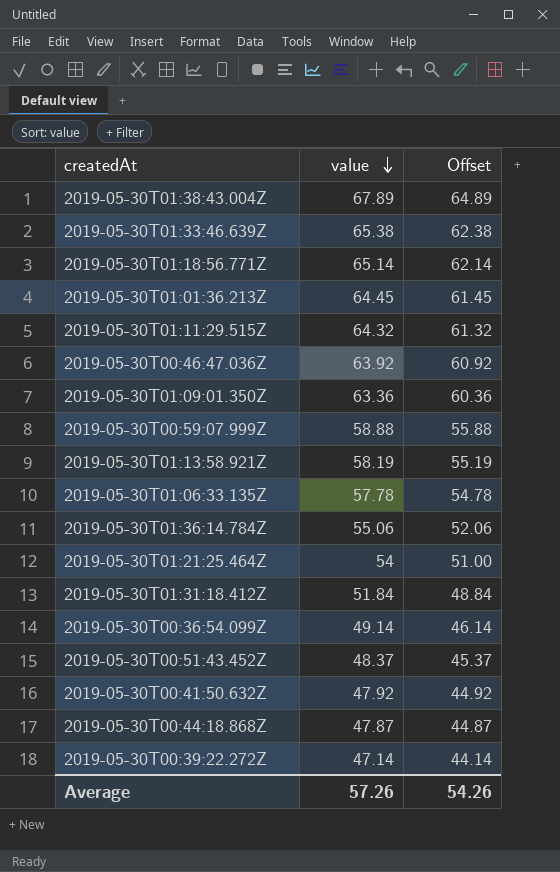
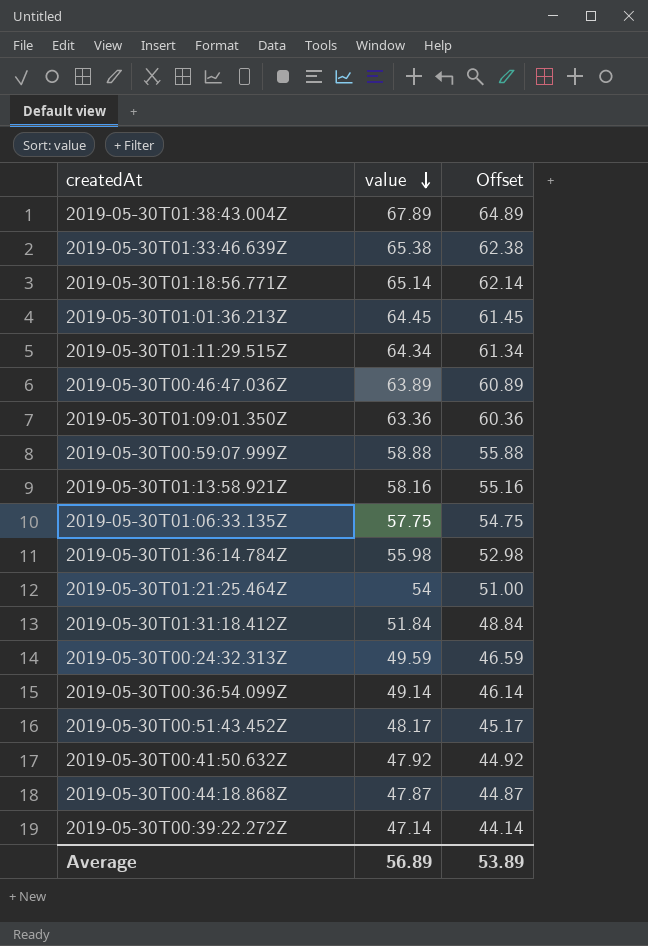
2019-05-30T01:11:29.515Z | value: 64.32 -> 64.34
2019-05-30T01:11:29.515Z | Offset: 61.32 -> 61.34
2019-05-30T00:46:47.036Z | value: 63.92 -> 63.89
2019-05-30T00:46:47.036Z | Offset: 60.92 -> 60.89
2019-05-30T01:13:58.921Z | value: 58.19 -> 58.16
2019-05-30T01:13:58.921Z | Offset: 55.19 -> 55.16
2019-05-30T01:06:33.135Z | value: 57.78 -> 57.75
2019-05-30T01:06:33.135Z | Offset: 54.78 -> 54.75
2019-05-30T01:36:14.784Z | value: 55.06 -> 55.98
2019-05-30T01:36:14.784Z | Offset: 52.06 -> 52.98
row 2019-05-30T00:24:32.313Z: none -> 49.59 | 46.59
2019-05-30T00:51:43.452Z | value: 48.37 -> 48.17
2019-05-30T00:51:43.452Z | Offset: 45.37 -> 45.17
Average | value: 57.26 -> 56.89
Average | Offset: 54.26 -> 53.89

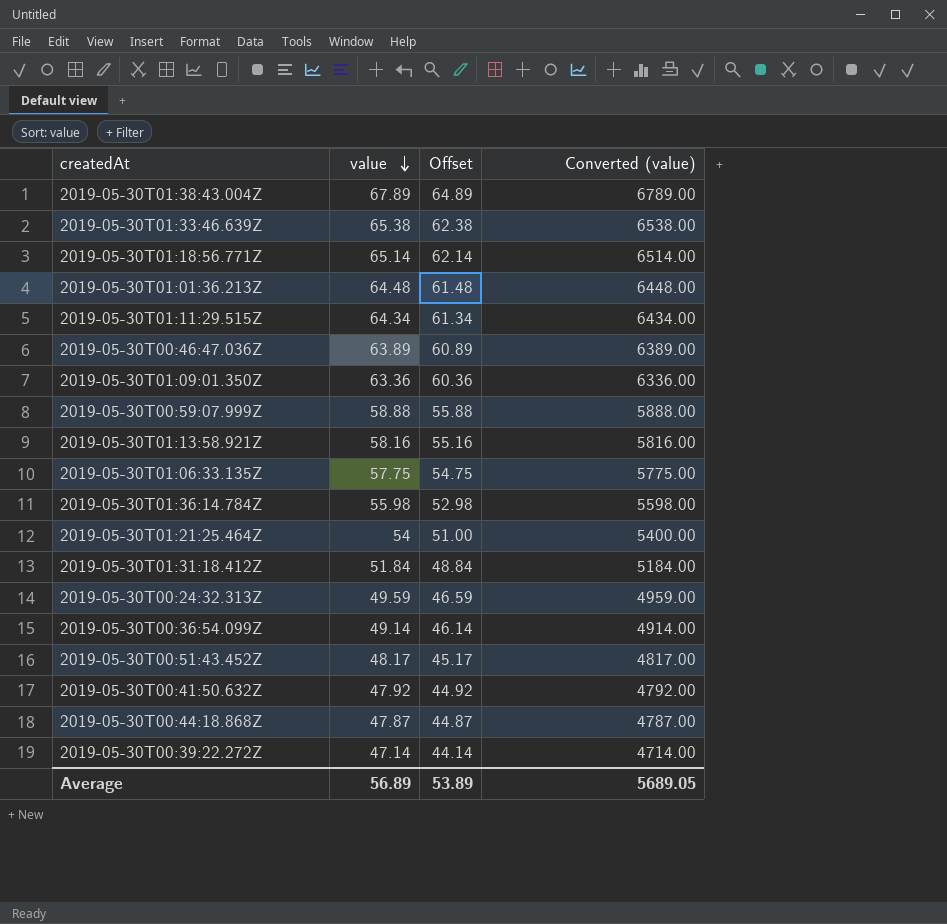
column Converted (value) | formula: none -> [value] * 100
2019-05-30T01:01:36.213Z | value: 64.45 -> 64.48
2019-05-30T01:01:36.213Z | Offset: 61.45 -> 61.48

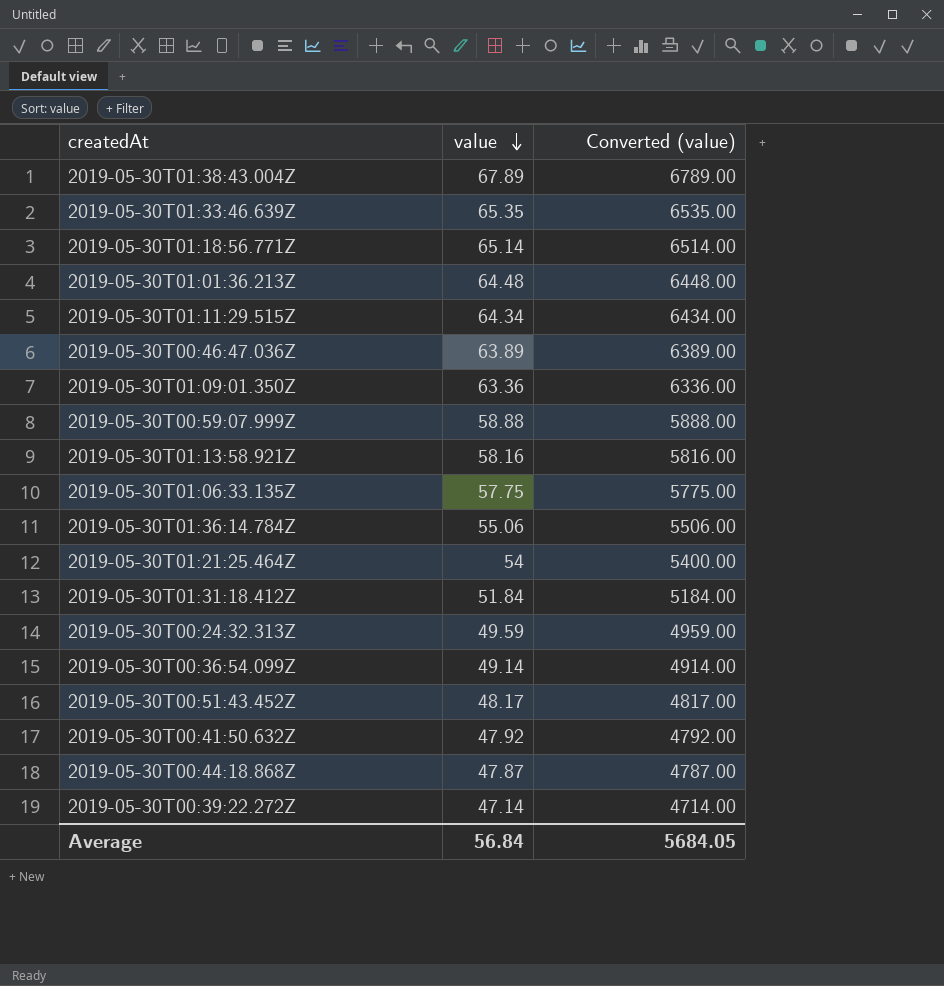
column Offset | formula: [value] - 3 -> none
2019-05-30T01:33:46.639Z | value: 65.38 -> 65.35
2019-05-30T01:33:46.639Z | Converted (value): 6538.00 -> 6535.00
2019-05-30T01:36:14.784Z | value: 55.98 -> 55.06
2019-05-30T01:36:14.784Z | Converted (value): 5598.00 -> 5506.00
Average | value: 56.89 -> 56.84
Average | Converted (value): 5689.05 -> 5684.05

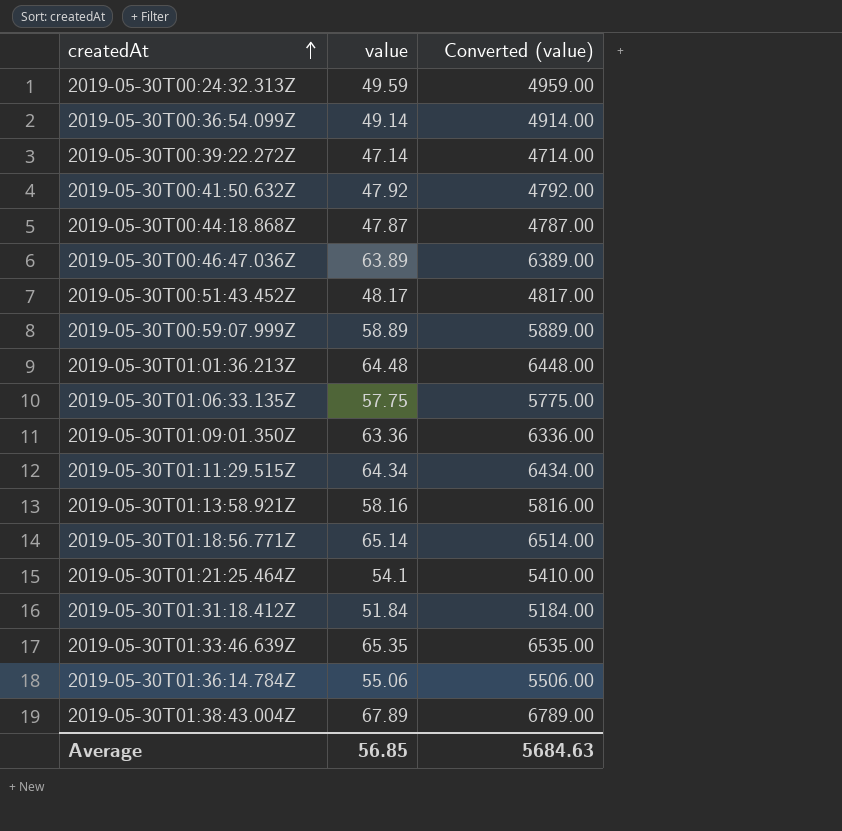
row order: value descending -> createdAt ascending
2019-05-30T00:59:07.999Z | value: 58.88 -> 58.89
2019-05-30T00:59:07.999Z | Converted (value): 5888.00 -> 5889.00
2019-05-30T01:21:25.464Z | value: 54 -> 54.1
2019-05-30T01:21:25.464Z | Converted (value): 5400.00 -> 5410.00
Average | value: 56.84 -> 56.85
Average | Converted (value): 5684.05 -> 5684.63

